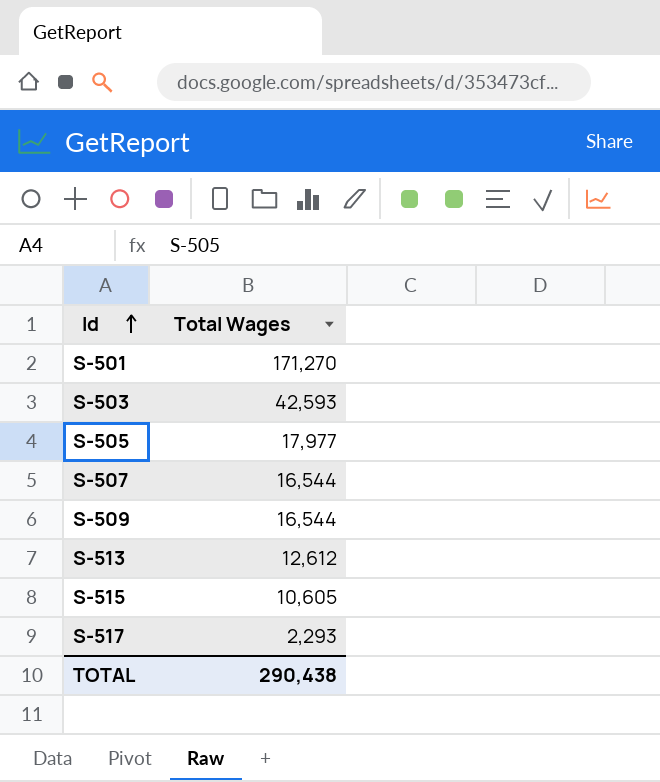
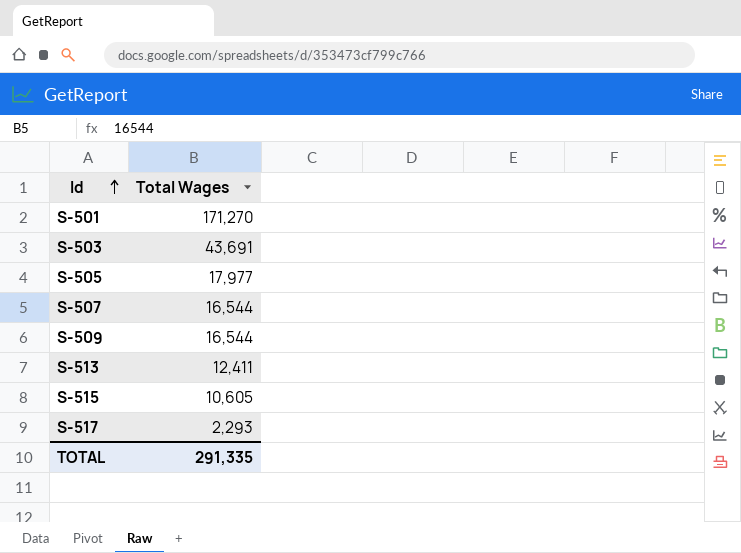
S-503 | Total Wages: 42,593 -> 43,691
S-513 | Total Wages: 12,612 -> 12,411
TOTAL | Total Wages: 290,438 -> 291,335

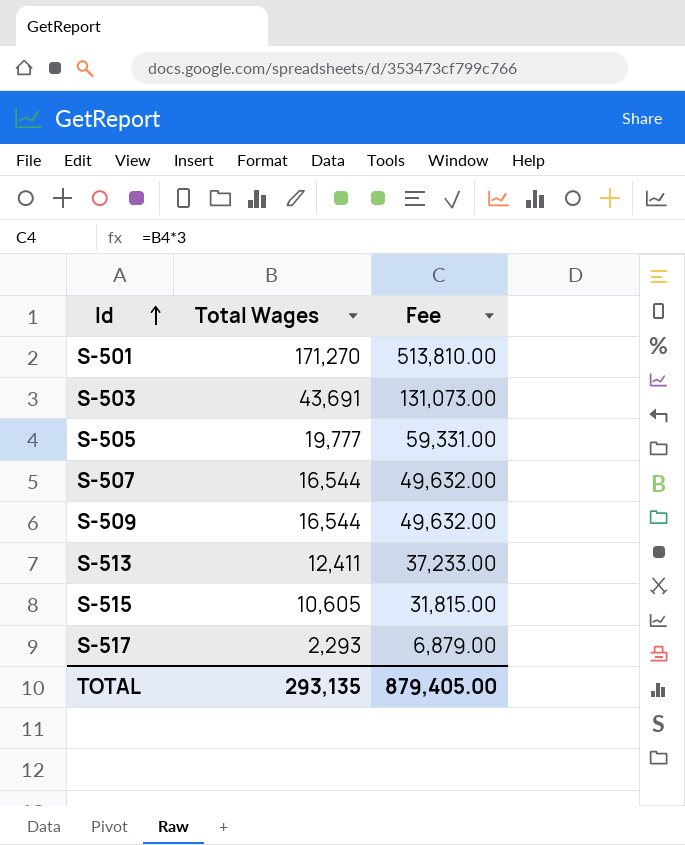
column Fee | formula: none -> [Total Wages] * 3
S-505 | Total Wages: 17,977 -> 19,777
TOTAL | Total Wages: 291,335 -> 293,135

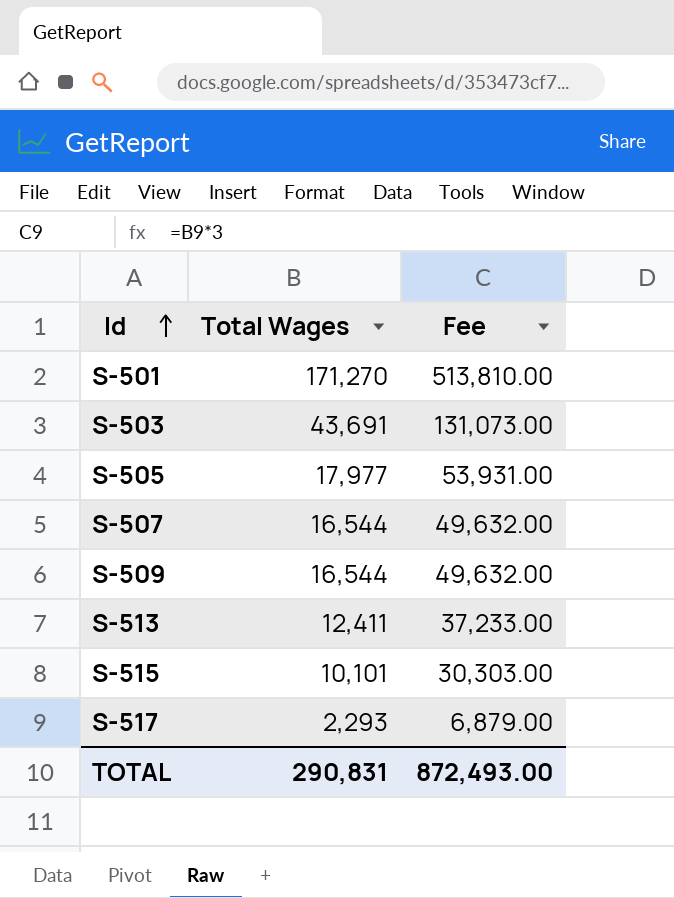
S-505 | Total Wages: 19,777 -> 17,977
S-505 | Fee: 59,331.00 -> 53,931.00
S-515 | Total Wages: 10,605 -> 10,101
S-515 | Fee: 31,815.00 -> 30,303.00
TOTAL | Total Wages: 293,135 -> 290,831
TOTAL | Fee: 879,405.00 -> 872,493.00

